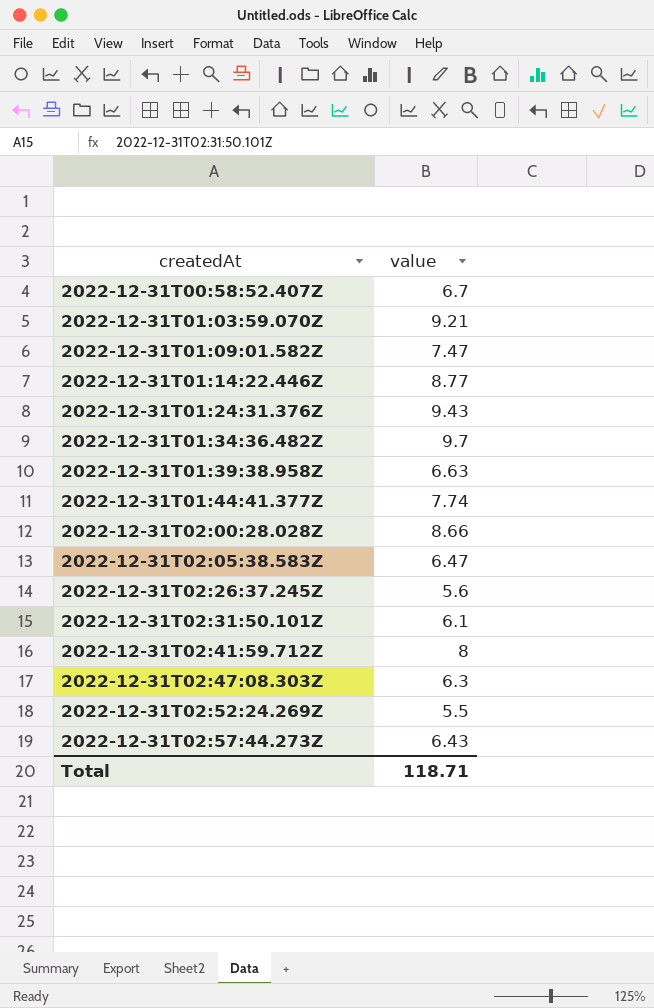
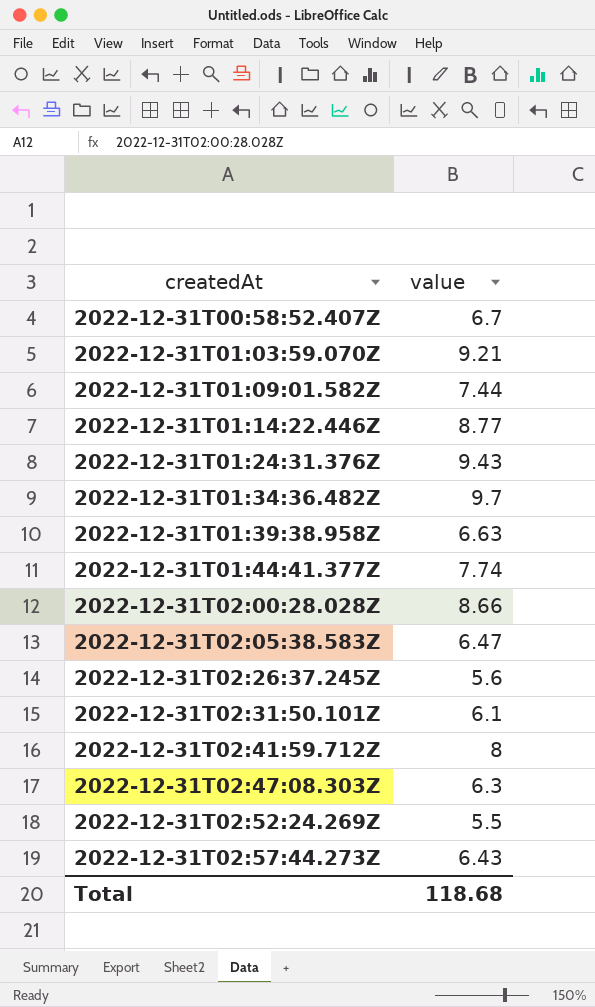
2022-12-31T01:09:01.582Z | value: 7.47 -> 7.44
Total | value: 118.71 -> 118.68

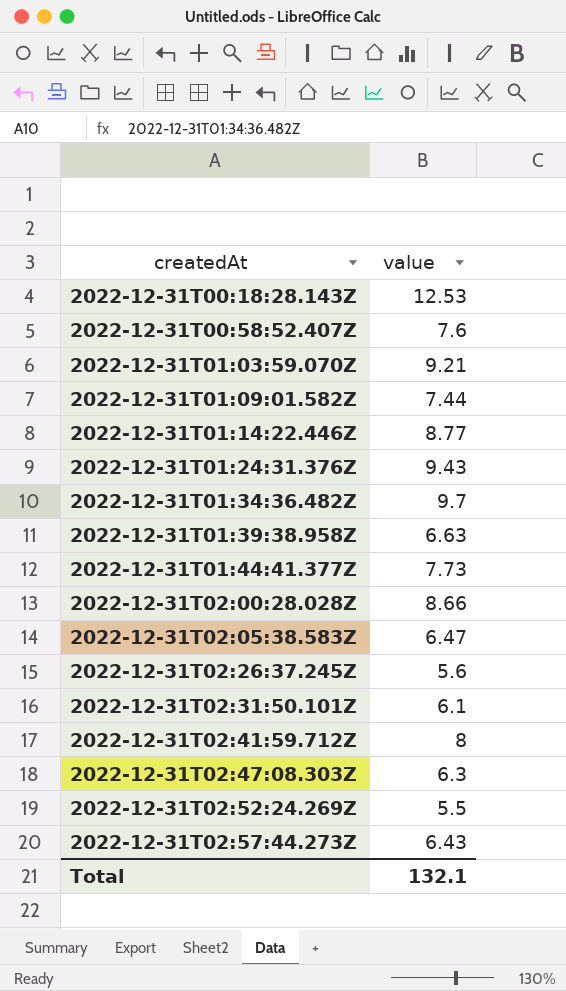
row 2022-12-31T00:18:28.143Z: none -> 12.53
2022-12-31T00:58:52.407Z | value: 6.7 -> 7.6
2022-12-31T01:44:41.377Z | value: 7.74 -> 7.73
Total | value: 118.68 -> 132.1

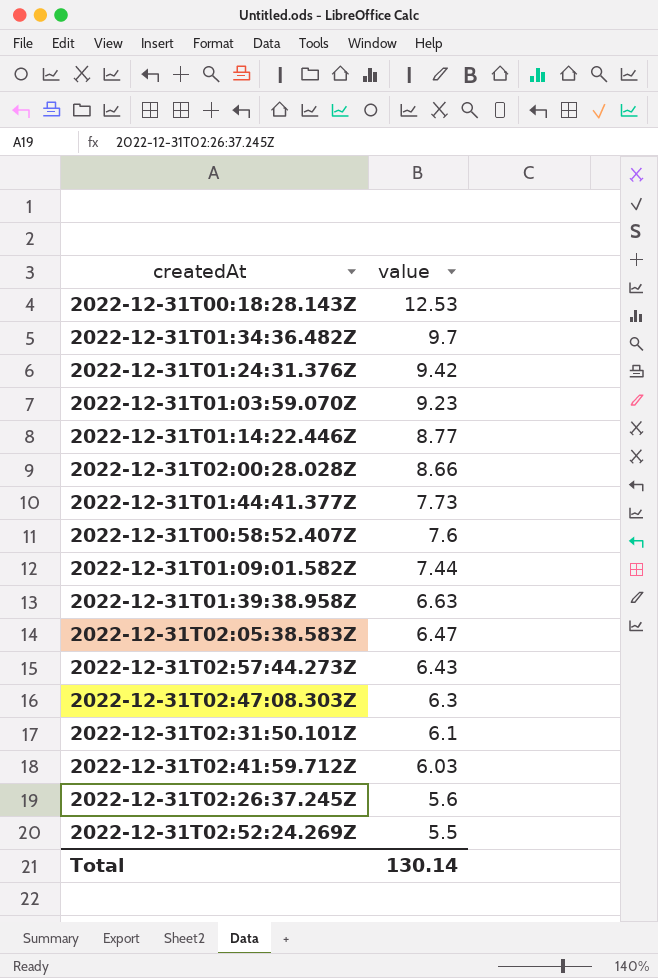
row order: createdAt ascending -> value descending
2022-12-31T01:24:31.376Z | value: 9.43 -> 9.42
2022-12-31T01:03:59.070Z | value: 9.21 -> 9.23
2022-12-31T02:41:59.712Z | value: 8 -> 6.03
Total | value: 132.1 -> 130.14

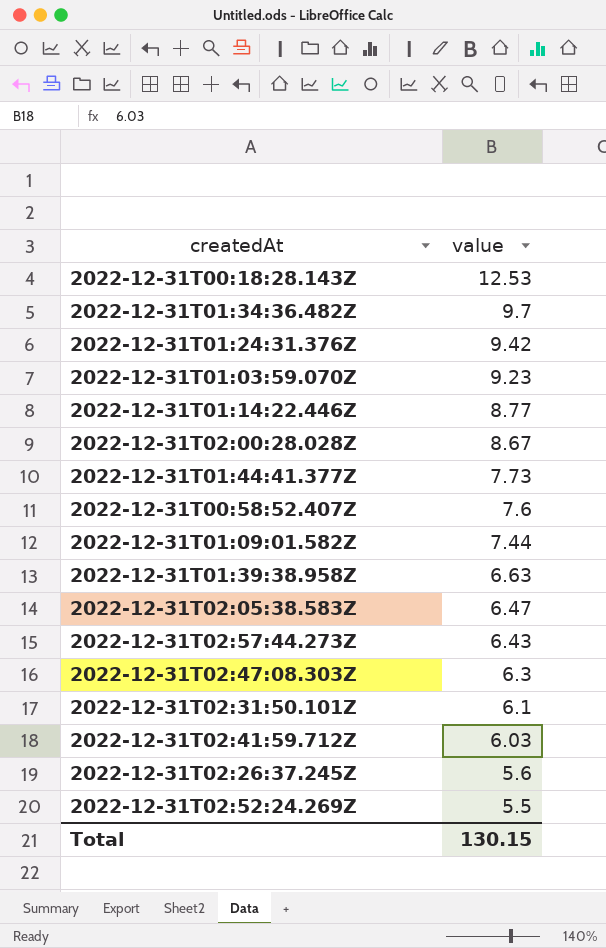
2022-12-31T02:00:28.028Z | value: 8.66 -> 8.67
Total | value: 130.14 -> 130.15

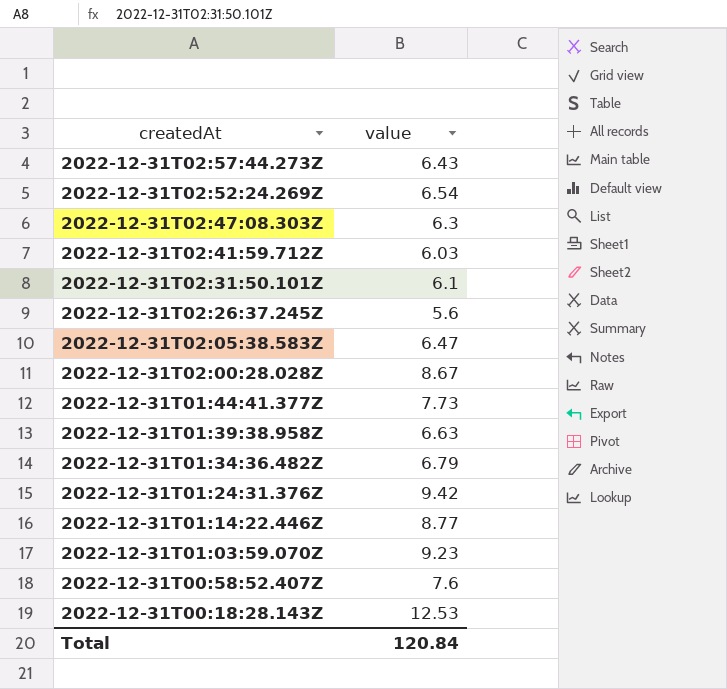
row order: value descending -> createdAt descending
row 2022-12-31T01:09:01.582Z: 7.44 -> none
2022-12-31T02:52:24.269Z | value: 5.5 -> 6.54
2022-12-31T01:34:36.482Z | value: 9.7 -> 6.79
Total | value: 130.15 -> 120.84

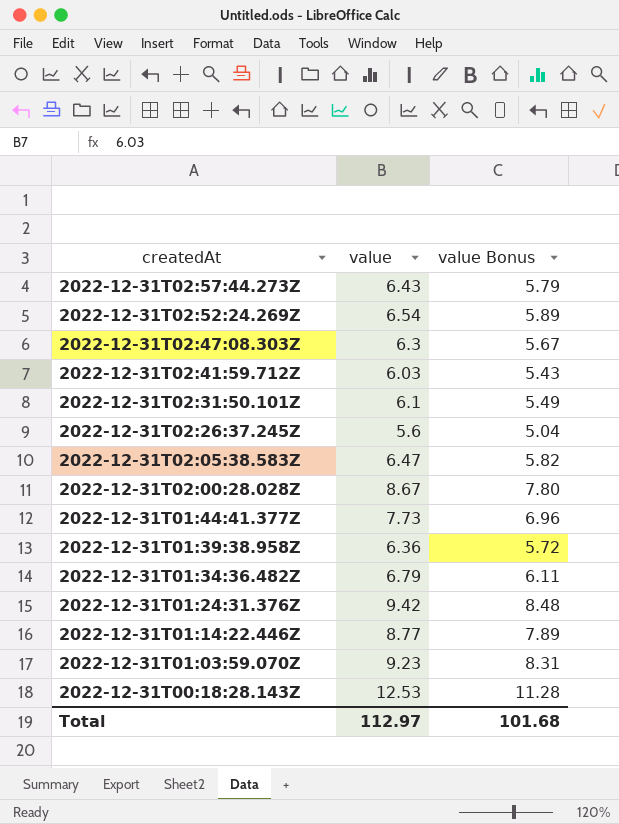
column value Bonus | formula: none -> [value] * 0.9
row 2022-12-31T00:58:52.407Z: 7.6 -> none
2022-12-31T01:39:38.958Z | value: 6.63 -> 6.36
Total | value: 120.84 -> 112.97

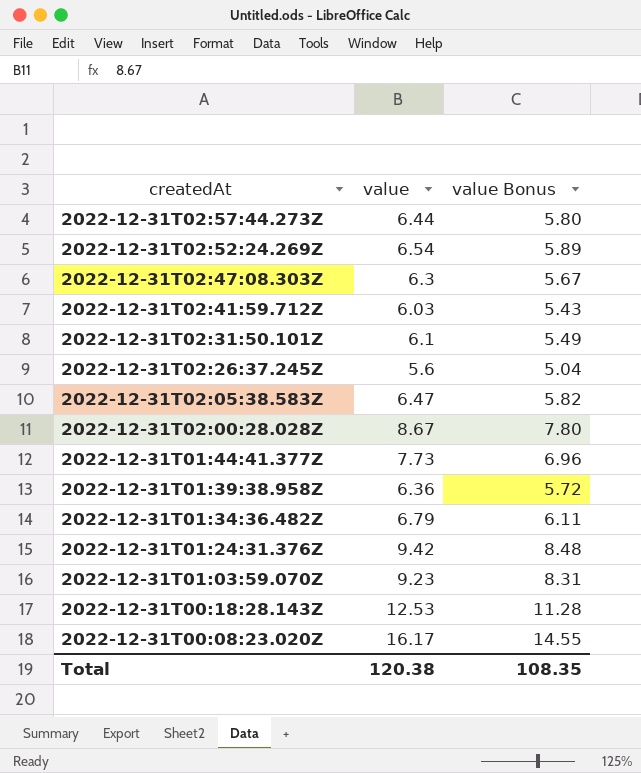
row 2022-12-31T01:14:22.446Z: 8.77 | 7.89 -> none
2022-12-31T02:57:44.273Z | value: 6.43 -> 6.44
2022-12-31T02:57:44.273Z | value Bonus: 5.79 -> 5.80
row 2022-12-31T00:08:23.020Z: none -> 16.17 | 14.55
Total | value: 112.97 -> 120.38
Total | value Bonus: 101.68 -> 108.35

